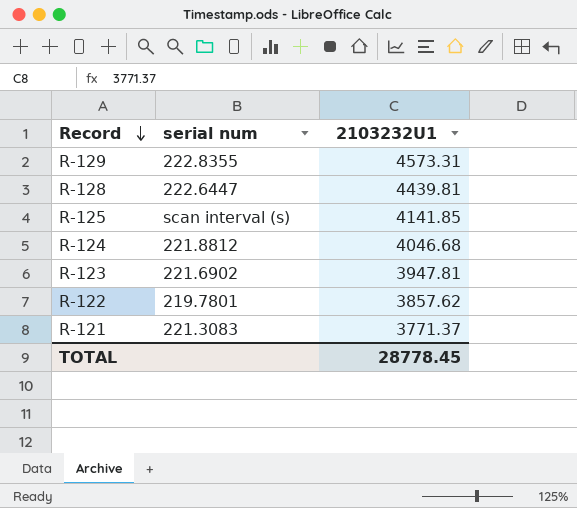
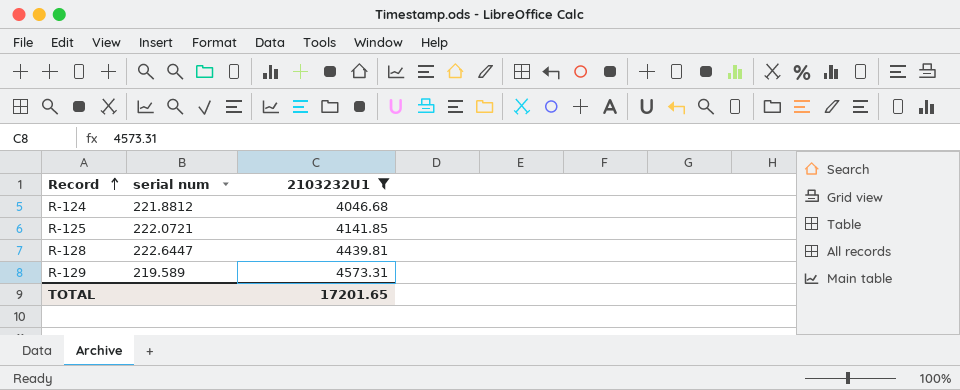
filter: none -> 2103232U1 >= 4046.68
row order: Record descending -> Record ascending
R-125 | serial num: scan interval (s) -> 222.0721
R-129 | serial num: 222.8355 -> 219.589
TOTAL | 2103232U1: 28778.45 -> 17201.65

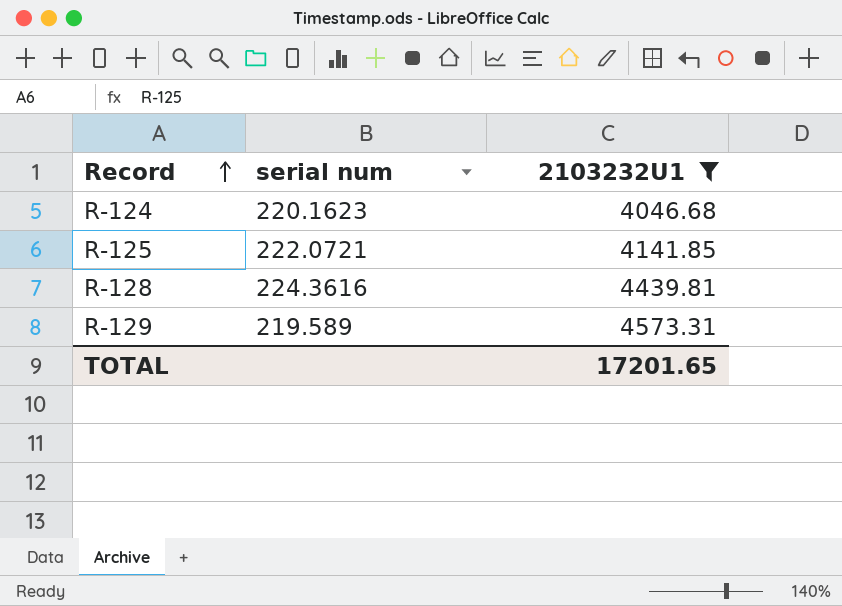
R-124 | serial num: 221.8812 -> 220.1623
R-128 | serial num: 222.6447 -> 224.3616

